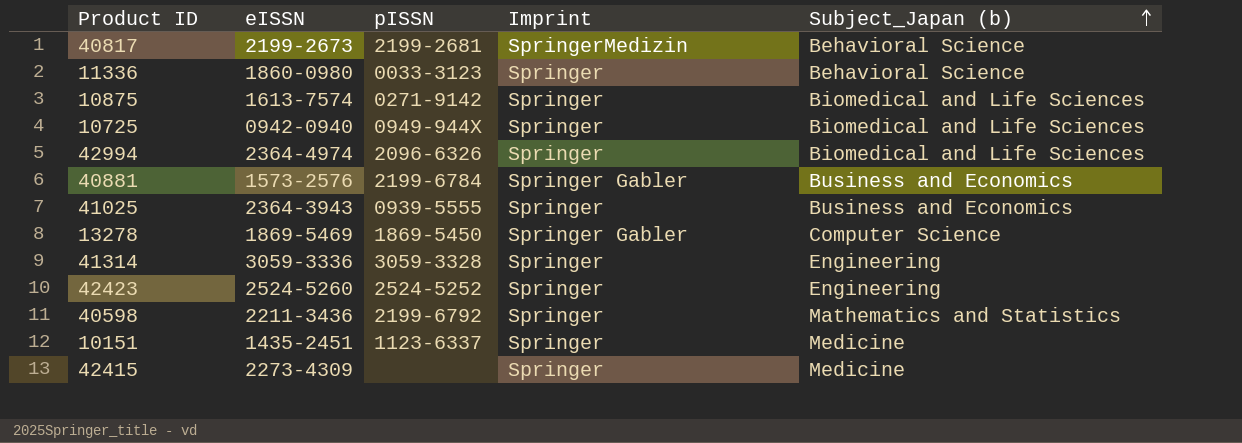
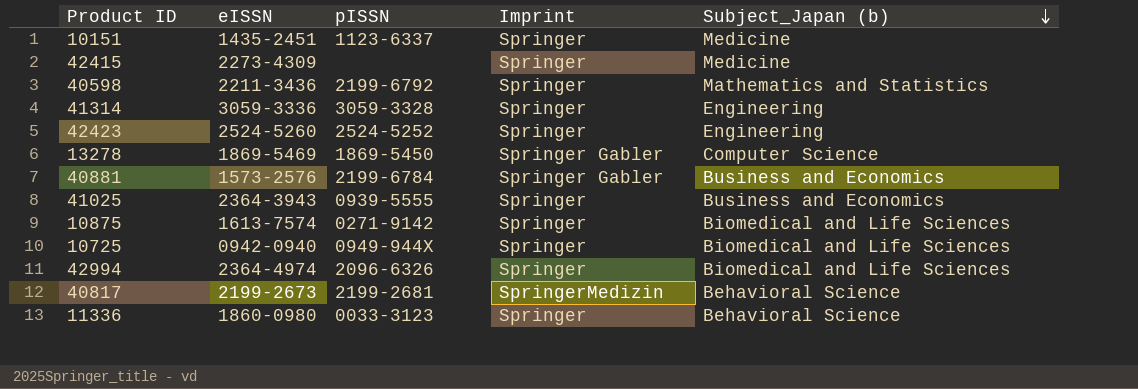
row order: Subject_Japan (b) ascending -> Subject_Japan (b) descending

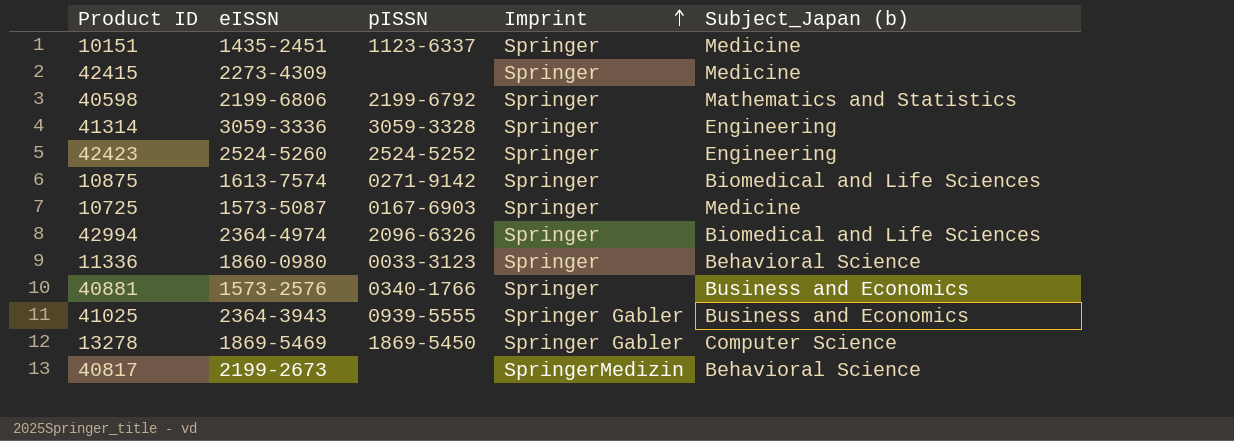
row order: Subject_Japan (b) descending -> Imprint ascending
40598 | eISSN: 2211-3436 -> 2199-6806
10725 | eISSN: 0942-0940 -> 1573-5087
10725 | pISSN: 0949-944X -> 0167-6903
10725 | Subject_Japan (b): Biomedical and Life Sciences -> Medicine
40881 | pISSN: 2199-6784 -> 0340-1766
40881 | Imprint: Springer Gabler -> Springer
41025 | Imprint: Springer -> Springer Gabler
40817 | pISSN: 2199-2681 -> none

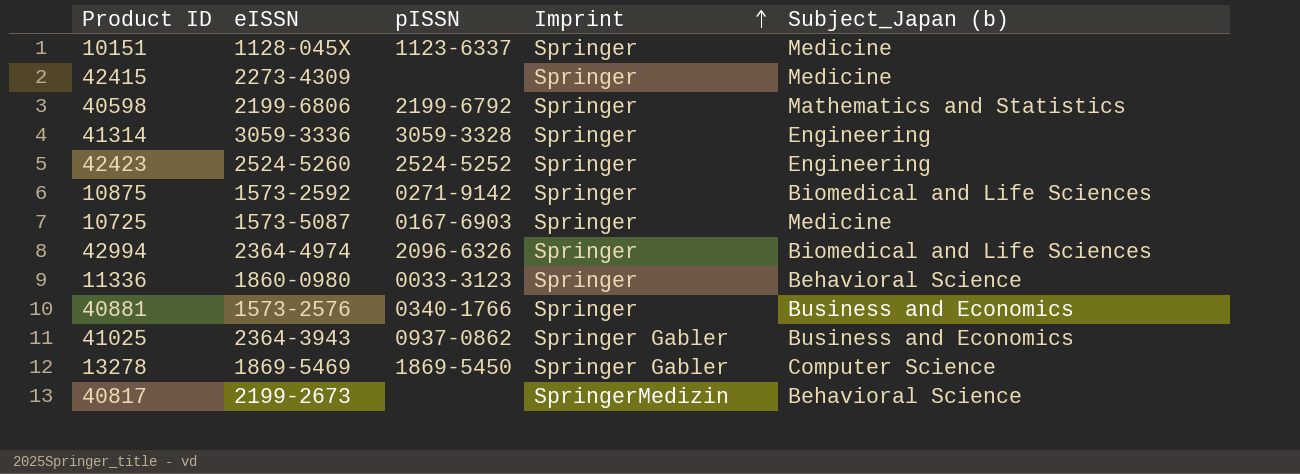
10151 | eISSN: 1435-2451 -> 1128-045X
10875 | eISSN: 1613-7574 -> 1573-2592
41025 | pISSN: 0939-5555 -> 0937-0862

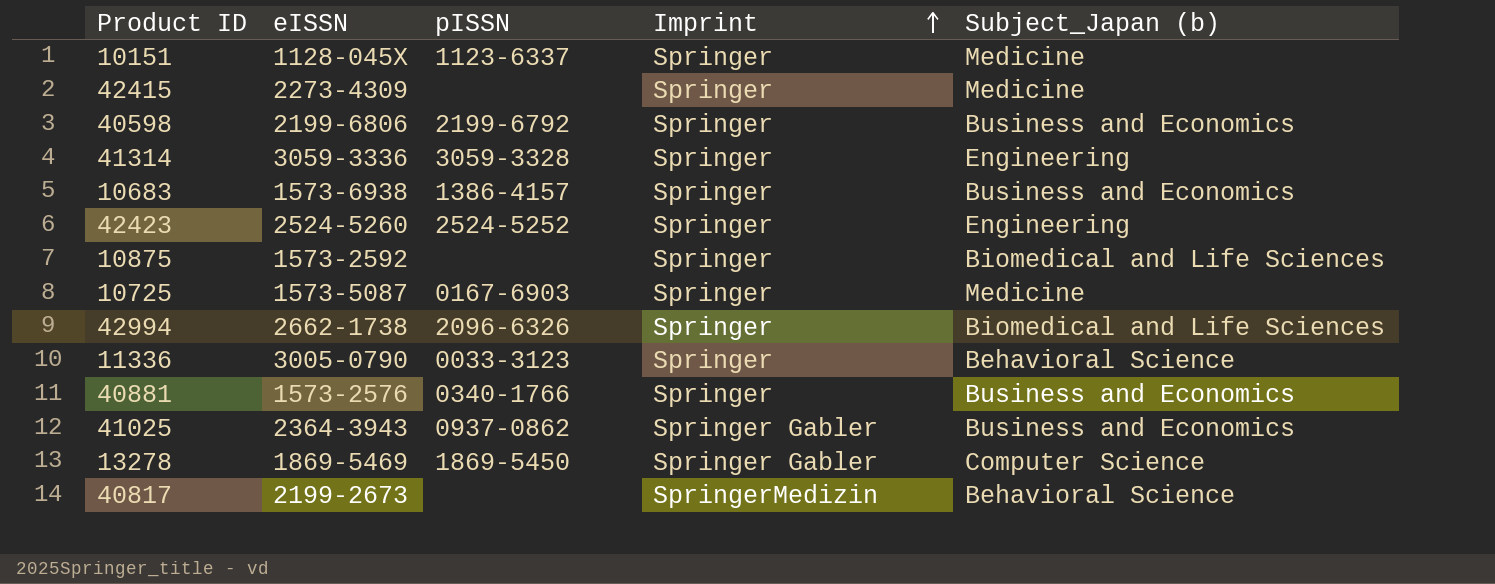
40598 | Subject_Japan (b): Mathematics and Statistics -> Business and Economics
row 10683: none -> 1573-6938 | 1386-4157 | Springer | Business and Economics
10875 | pISSN: 0271-9142 -> none
42994 | eISSN: 2364-4974 -> 2662-1738
11336 | eISSN: 1860-0980 -> 3005-0790

